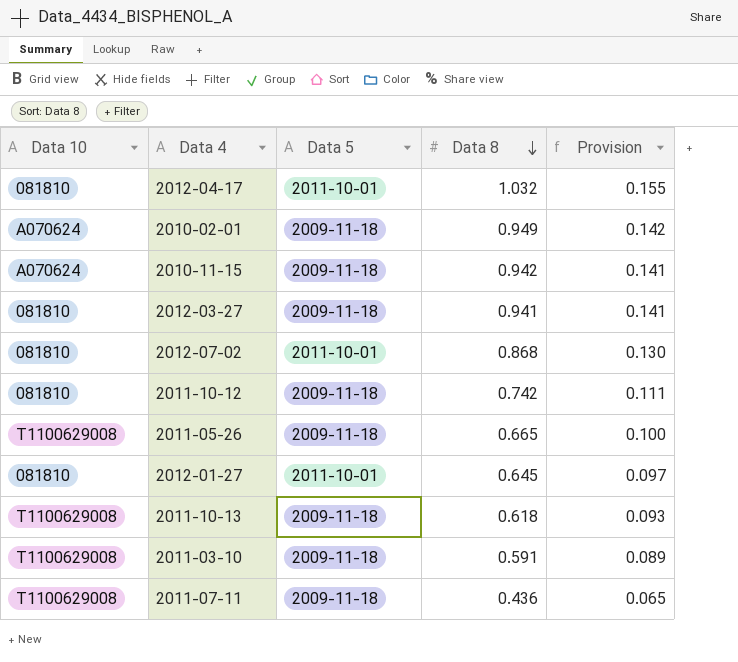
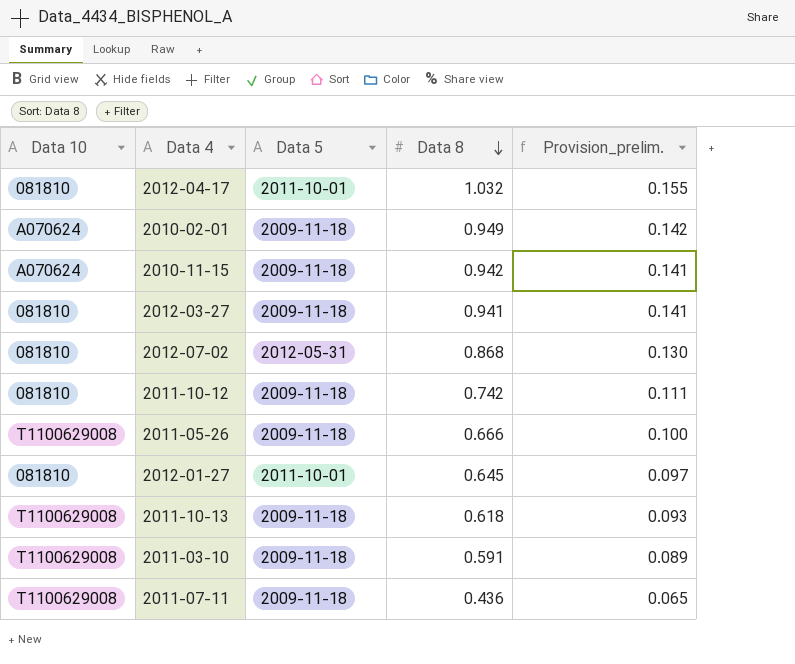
column name: Provision -> Provision_prelim.
2012-07-02 | Data 5: 2011-10-01 -> 2012-05-31
2011-05-26 | Data 8: 0.665 -> 0.666

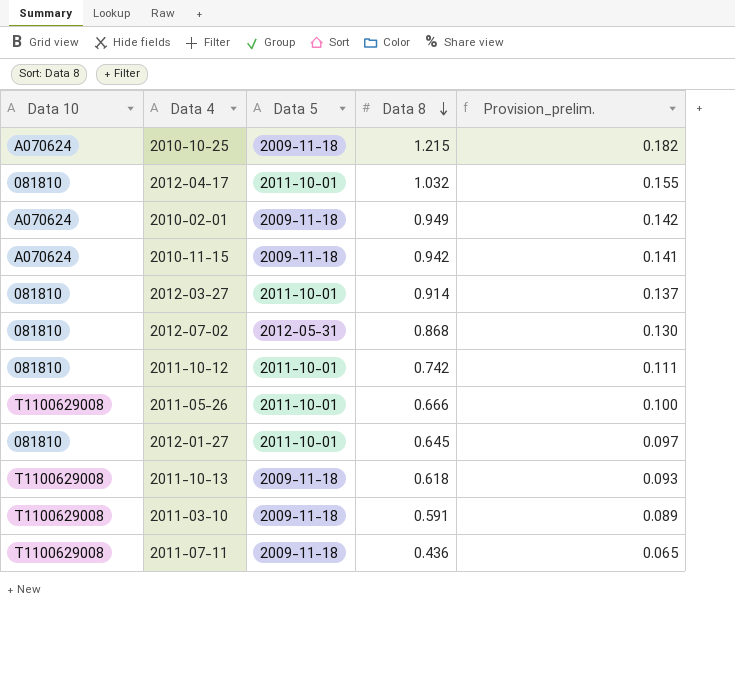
row 2010-10-25: none -> A070624 | 2009-11-18 | 1.215 | 0.182
2012-03-27 | Data 5: 2009-11-18 -> 2011-10-01
2012-03-27 | Data 8: 0.941 -> 0.914
2012-03-27 | Provision_prelim.: 0.141 -> 0.137
2011-10-12 | Data 5: 2009-11-18 -> 2011-10-01
2011-05-26 | Data 5: 2009-11-18 -> 2011-10-01

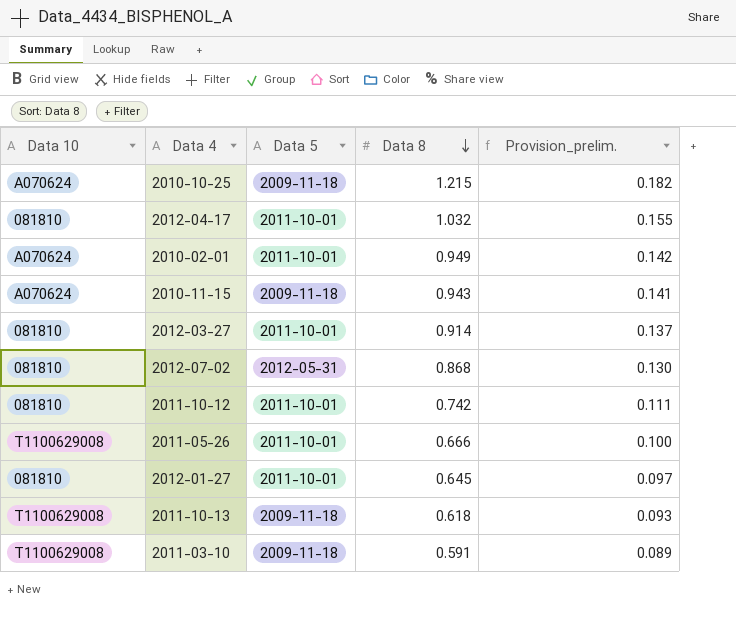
row 2011-07-11: T1100629008 | 2009-11-18 | 0.436 | 0.065 -> none
2010-02-01 | Data 5: 2009-11-18 -> 2011-10-01
2010-11-15 | Data 8: 0.942 -> 0.943

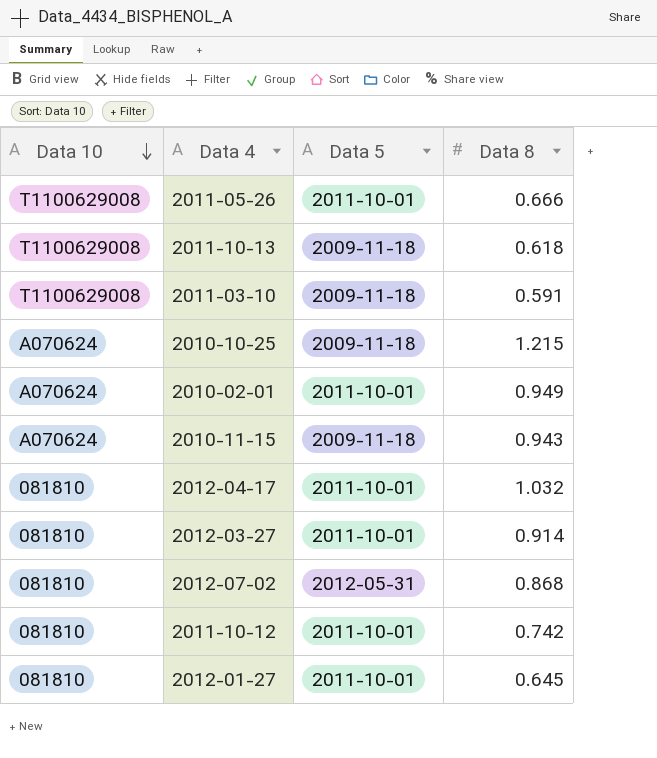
row order: Data 8 descending -> Data 10 descending
column Provision_prelim. | formula: [Data 8] * 0.15 -> none

